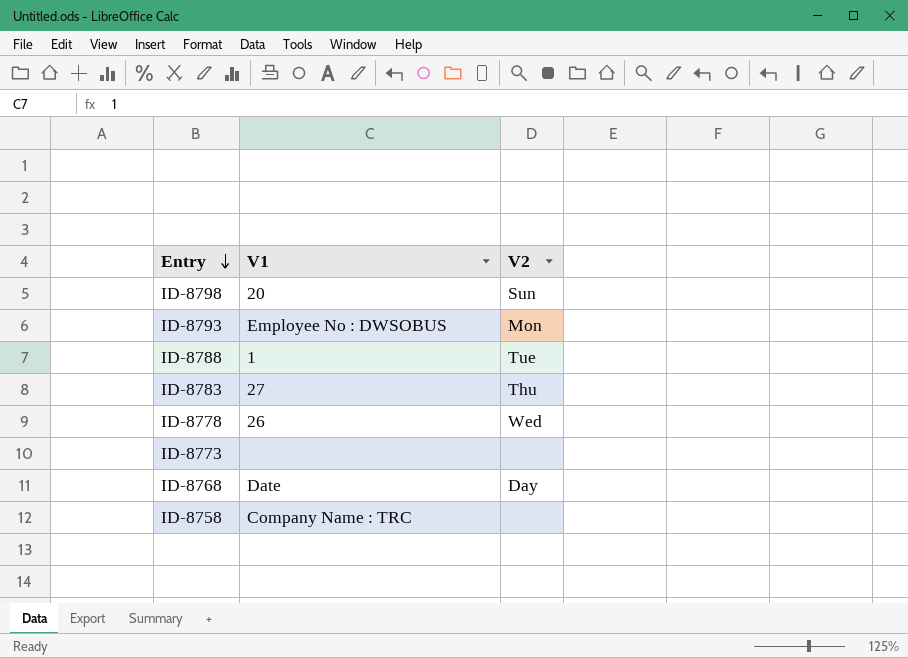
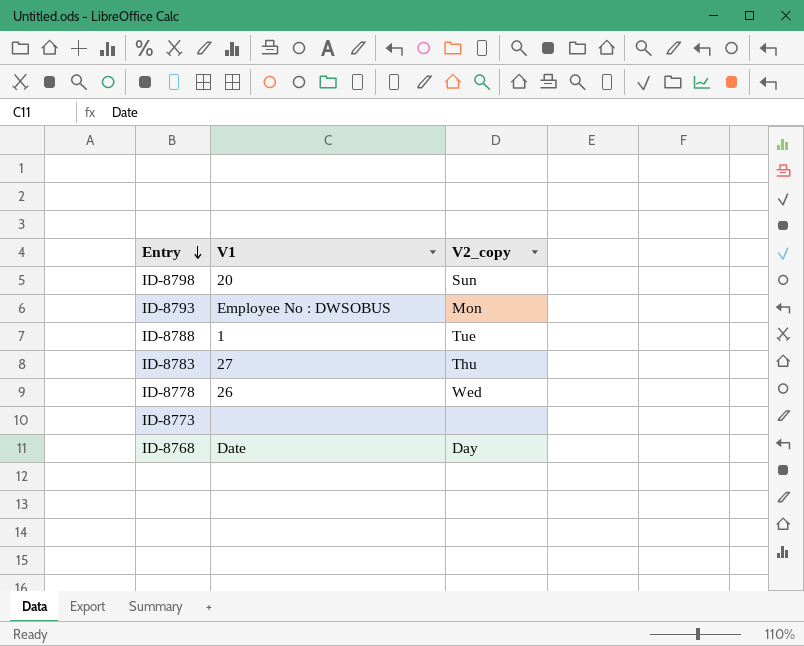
column name: V2 -> V2_copy
row ID-8758: Company Name : TRC | none -> none

